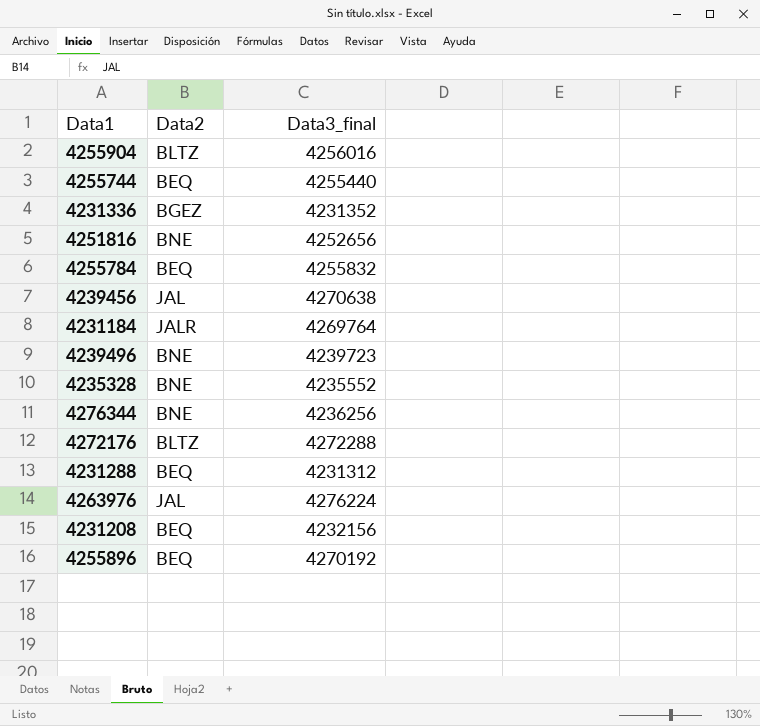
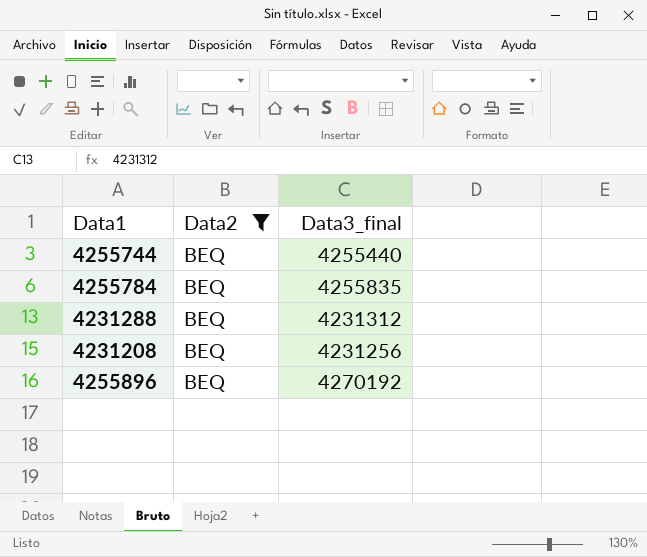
filter: none -> Data2 = BEQ
4255784 | Data3_final: 4255832 -> 4255835
4231208 | Data3_final: 4232156 -> 4231256

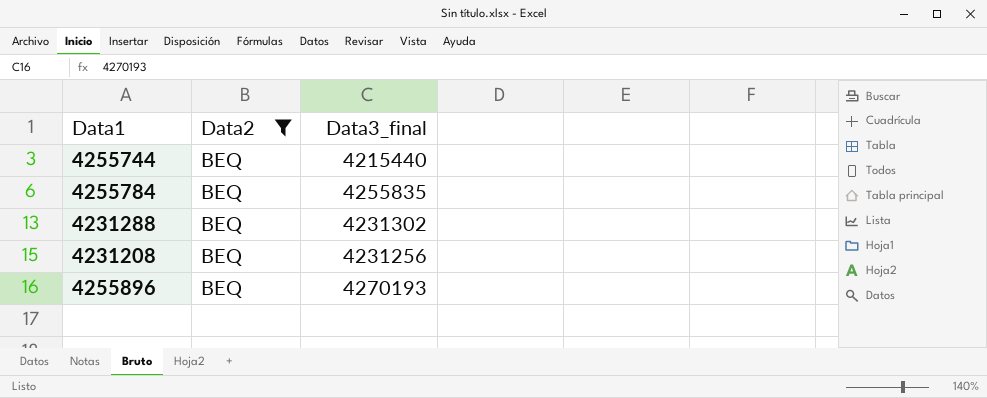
4255744 | Data3_final: 4255440 -> 4215440
4231288 | Data3_final: 4231312 -> 4231302
4255896 | Data3_final: 4270192 -> 4270193

